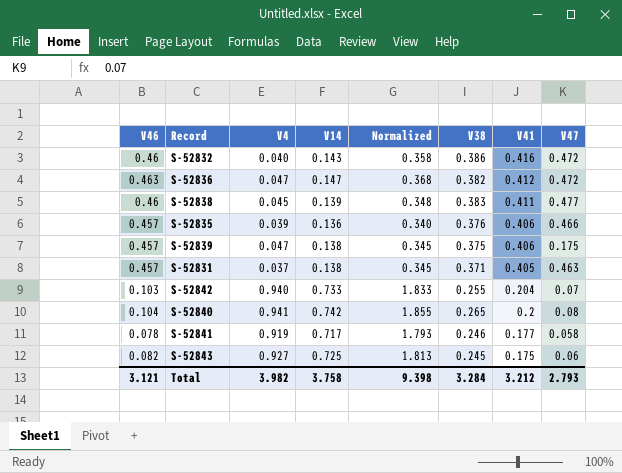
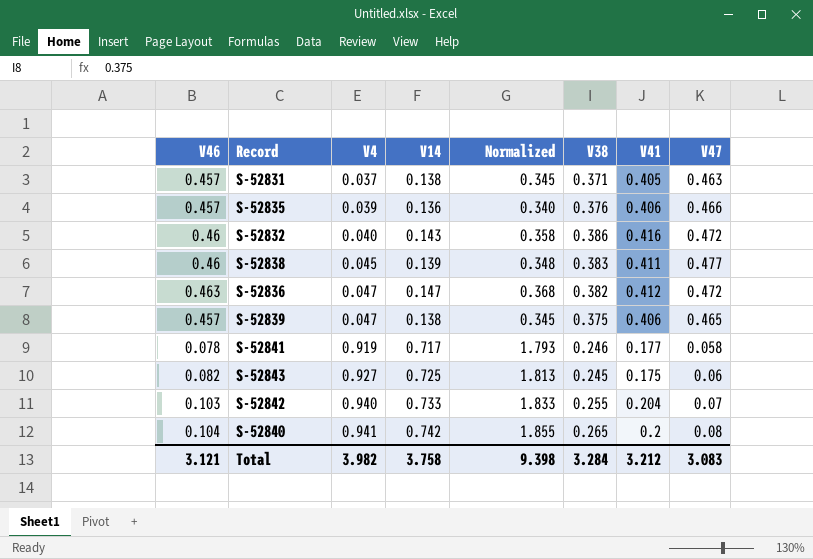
row order: V41 descending -> V4 ascending
S-52839 | V47: 0.175 -> 0.465
Total | V47: 2.793 -> 3.083

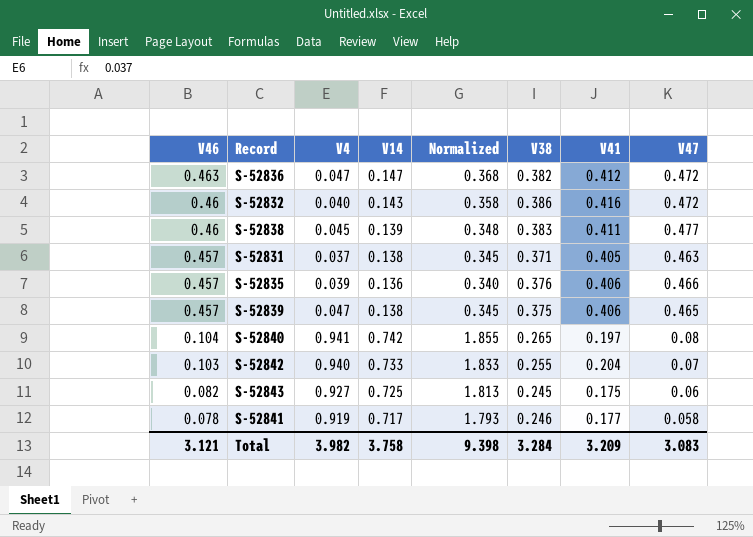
row order: V4 ascending -> V46 descending
S-52840 | V41: 0.2 -> 0.197
Total | V41: 3.212 -> 3.209

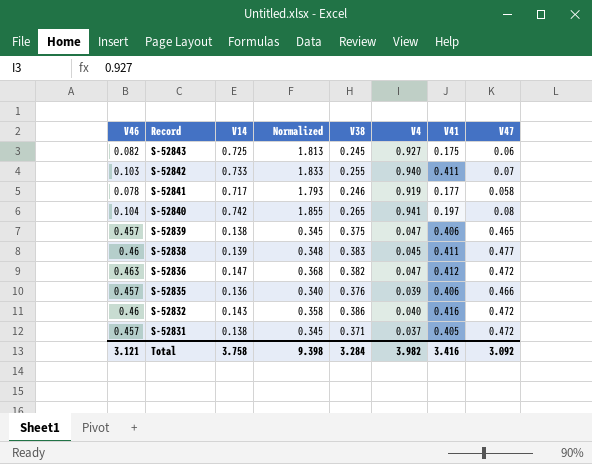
row order: V46 descending -> Record descending
column V4 | position: 3 -> 6
S-52842 | V41: 0.204 -> 0.411
S-52831 | V47: 0.463 -> 0.472
Total | V41: 3.209 -> 3.416
Total | V47: 3.083 -> 3.092

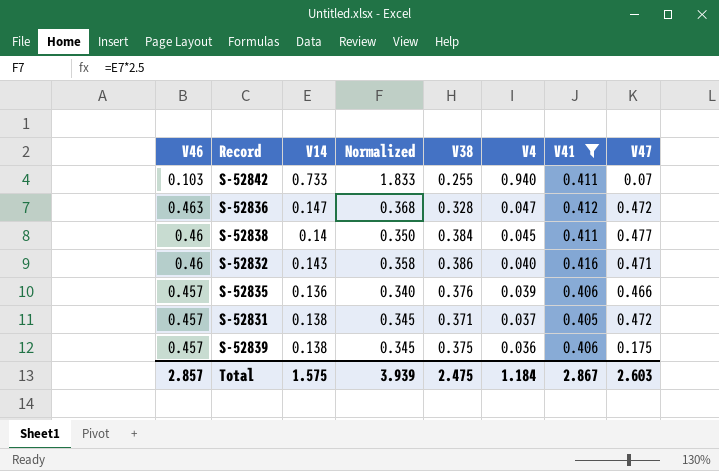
filter: none -> V41 >= 0.405
row order: Record descending -> V4 descending
S-52836 | V38: 0.382 -> 0.328
S-52838 | V14: 0.139 -> 0.14
S-52838 | Normalized: 0.348 -> 0.350
S-52838 | V38: 0.383 -> 0.384
S-52832 | V47: 0.472 -> 0.471
S-52839 | V4: 0.047 -> 0.036
S-52839 | V47: 0.465 -> 0.175
Total | V46: 3.121 -> 2.857
Total | V14: 3.758 -> 1.575
Total | Normalized: 9.398 -> 3.939
Total | V38: 3.284 -> 2.475
Total | V4: 3.982 -> 1.184
Total | V41: 3.416 -> 2.867
Total | V47: 3.092 -> 2.603

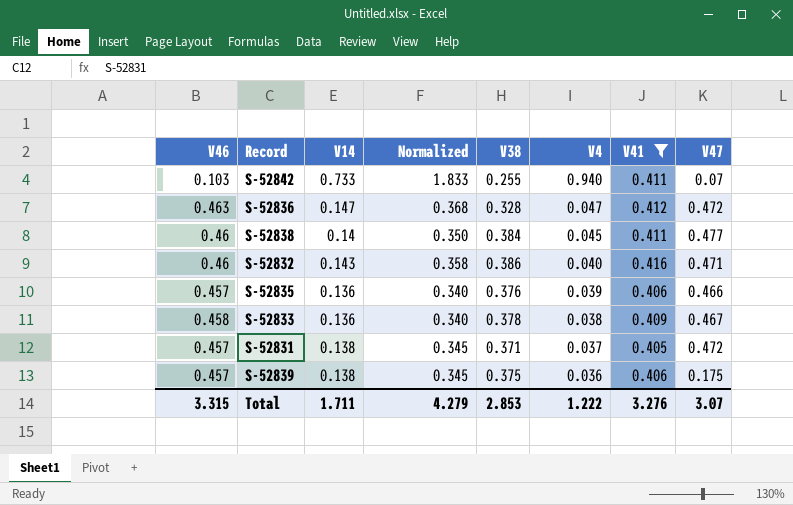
row S-52833: none -> 0.458 | 0.136 | 0.340 | 0.378 | 0.038 | 0.409 | 0.467
Total | V46: 2.857 -> 3.315
Total | V14: 1.575 -> 1.711
Total | Normalized: 3.939 -> 4.279
Total | V38: 2.475 -> 2.853
Total | V4: 1.184 -> 1.222
Total | V41: 2.867 -> 3.276
Total | V47: 2.603 -> 3.07

